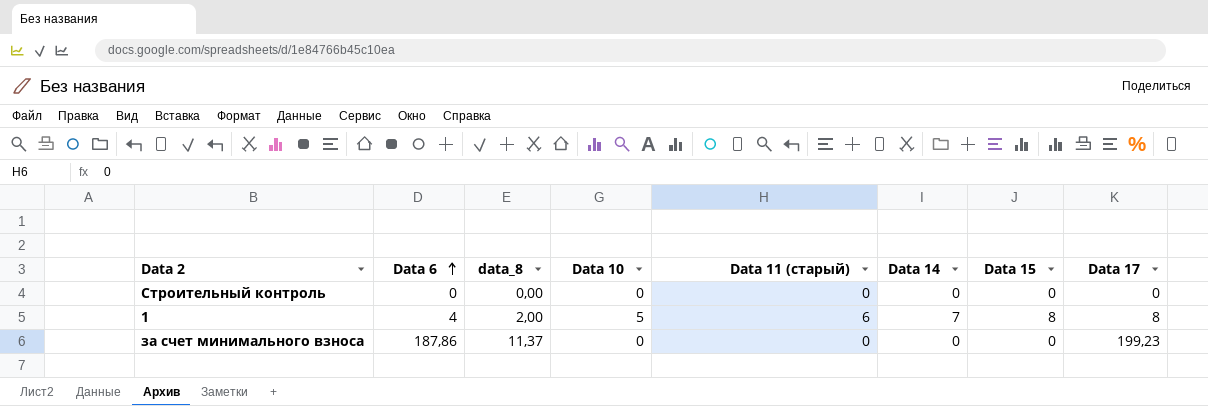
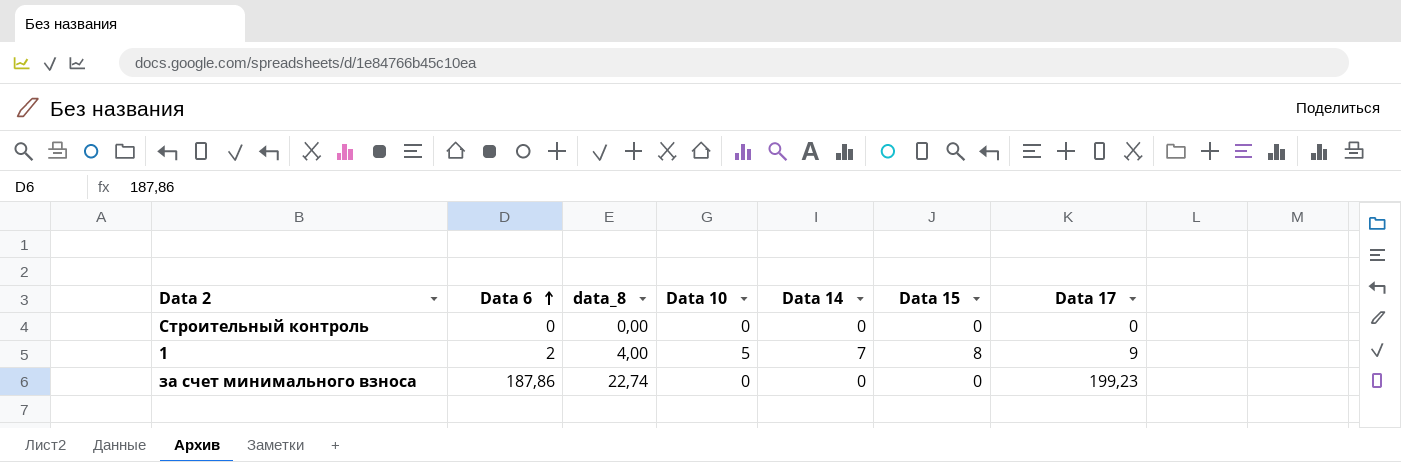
column Data 11 (старый) | position: 5 -> none
1 | Data 6: 4 -> 2
1 | data_8: 2,00 -> 4,00
1 | Data 17: 8 -> 9
за счет минимального взноса | data_8: 11,37 -> 22,74

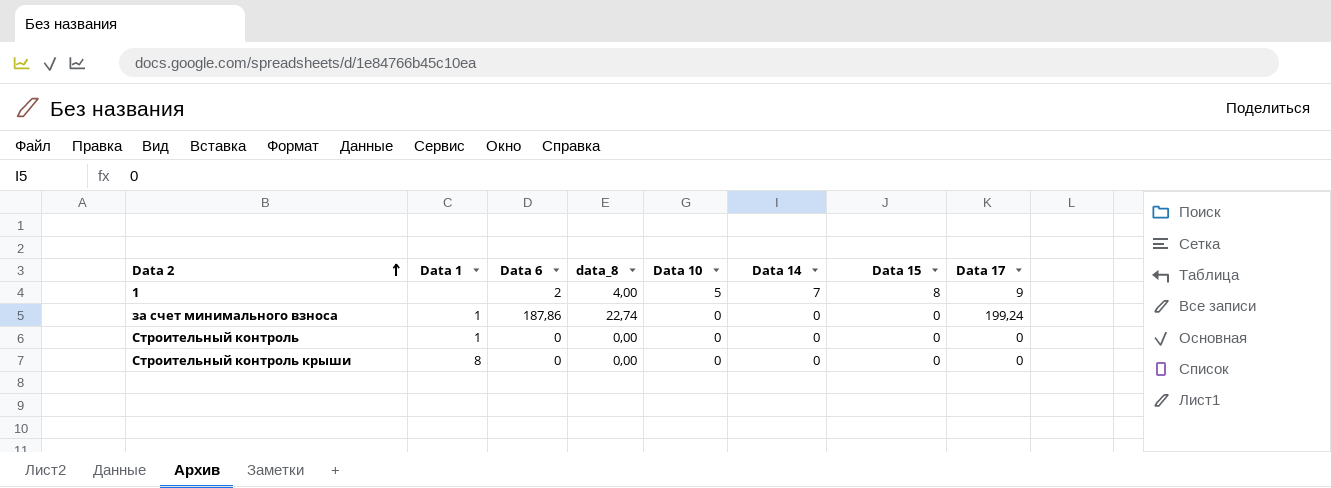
row order: Data 6 ascending -> Data 2 ascending
column Data 1 | position: none -> 2
за счет минимального взноса | Data 17: 199,23 -> 199,24
row Строительный контроль крыши: none -> 8 | 0 | 0,00 | 0 | 0 | 0 | 0

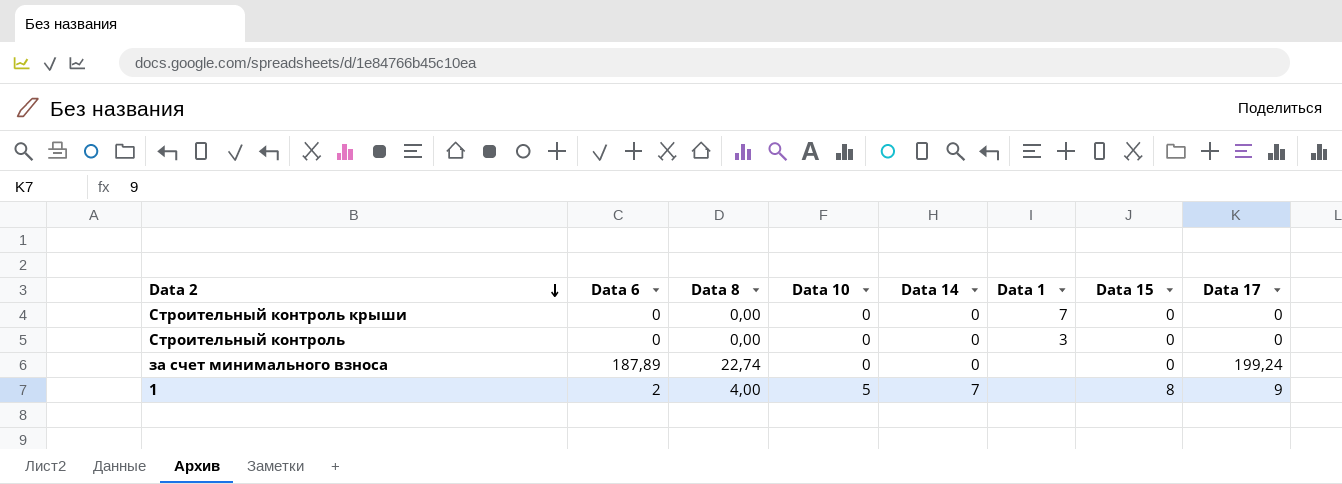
row order: Data 2 ascending -> Data 2 descending
column name: data_8 -> Data 8
column Data 1 | position: 2 -> 6
Строительный контроль крыши | Data 1: 8 -> 7
Строительный контроль | Data 1: 1 -> 3
за счет минимального взноса | Data 6: 187,86 -> 187,89
за счет минимального взноса | Data 1: 1 -> none

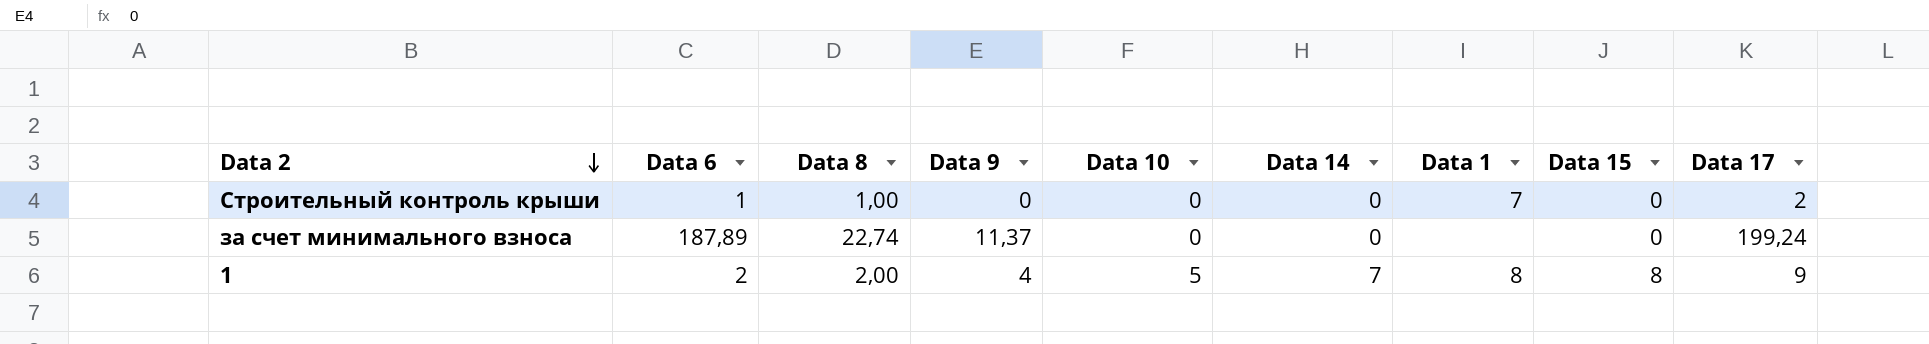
column Data 9 | position: none -> 4
row Строительный контроль: 0 | 0,00 | 0 | 0 | 3 | 0 | 0 -> none
Строительный контроль крыши | Data 6: 0 -> 1
Строительный контроль крыши | Data 8: 0,00 -> 1,00
Строительный контроль крыши | Data 17: 0 -> 2
1 | Data 8: 4,00 -> 2,00
1 | Data 1: none -> 8

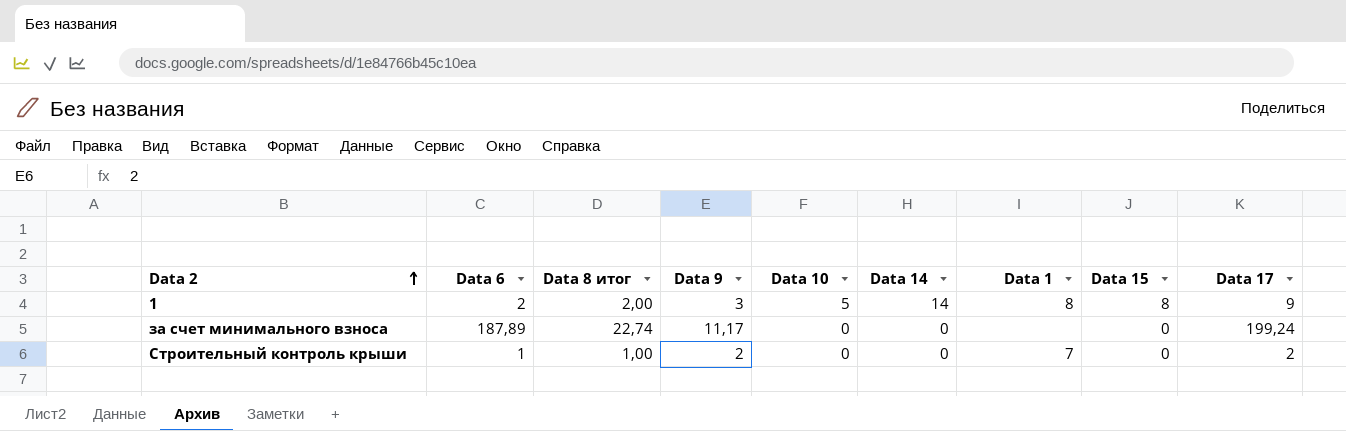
row order: Data 2 descending -> Data 2 ascending
column name: Data 8 -> Data 8 итог
1 | Data 9: 4 -> 3
1 | Data 14: 7 -> 14
за счет минимального взноса | Data 9: 11,37 -> 11,17
Строительный контроль крыши | Data 9: 0 -> 2

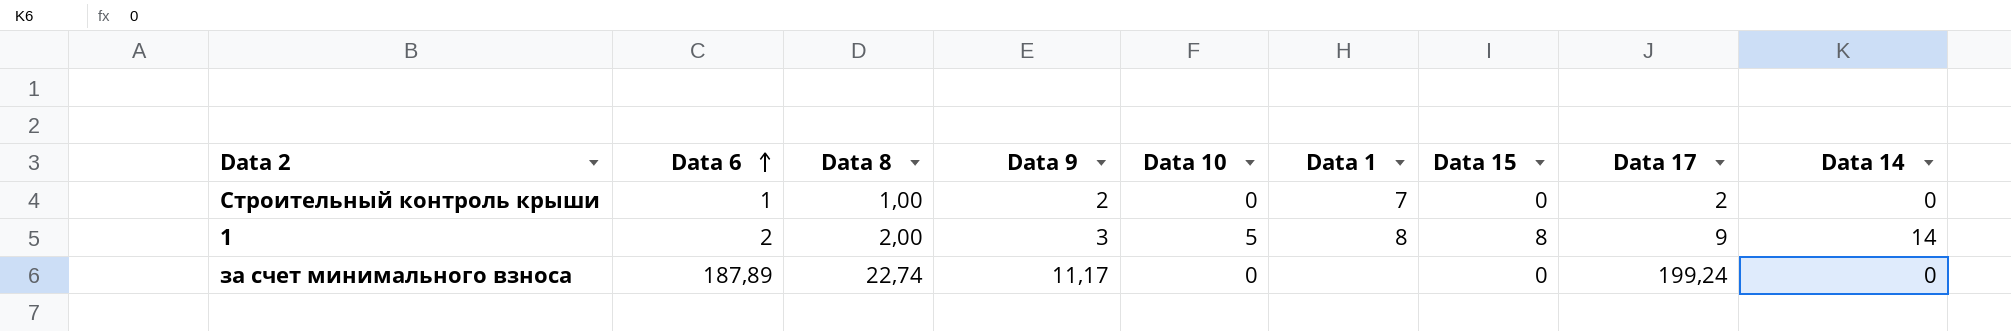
row order: Data 2 ascending -> Data 6 ascending
column name: Data 8 итог -> Data 8
column Data 14 | position: 6 -> 9

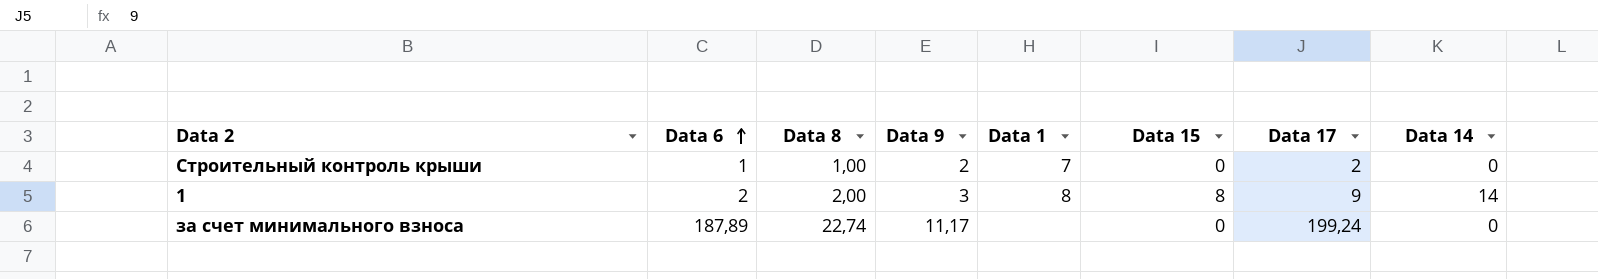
column Data 10 | position: 5 -> none

